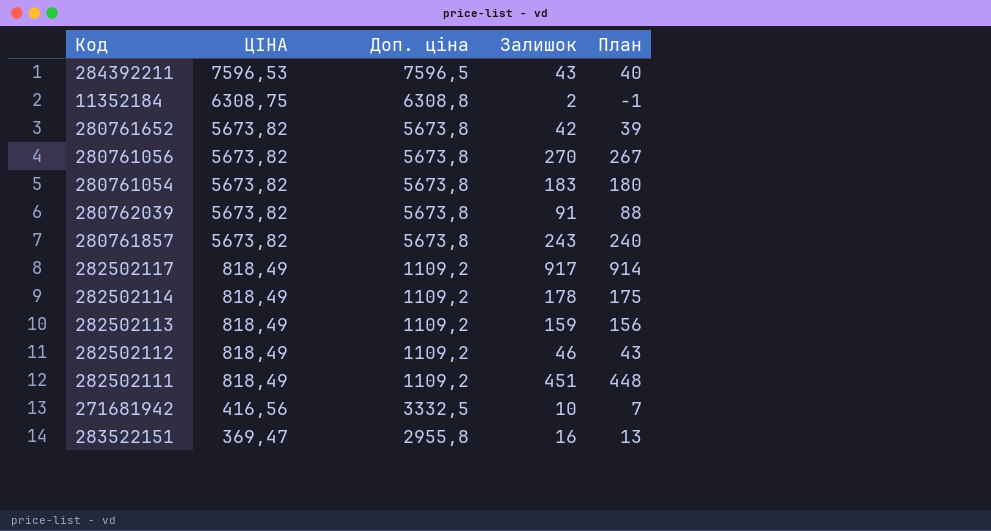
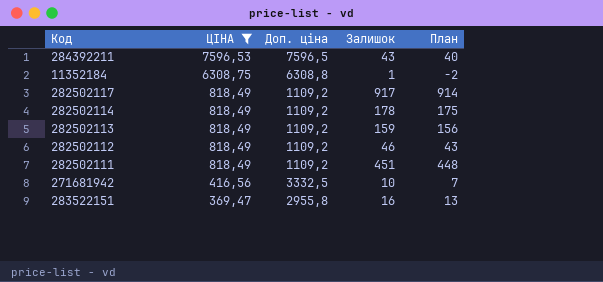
filter: none -> ЦІНА != 5673,82
11352184 | Залишок: 2 -> 1
11352184 | План: -1 -> -2

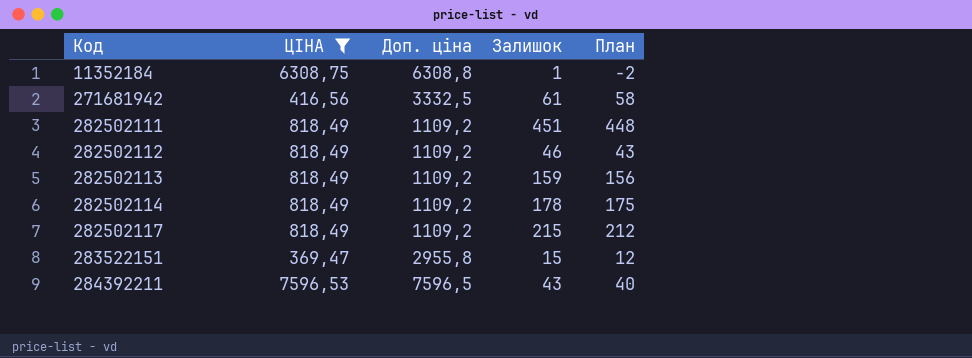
row order: ЦІНА descending -> Код ascending
271681942 | Залишок: 10 -> 61
271681942 | План: 7 -> 58
282502117 | Залишок: 917 -> 215
282502117 | План: 914 -> 212
283522151 | Залишок: 16 -> 15
283522151 | План: 13 -> 12

